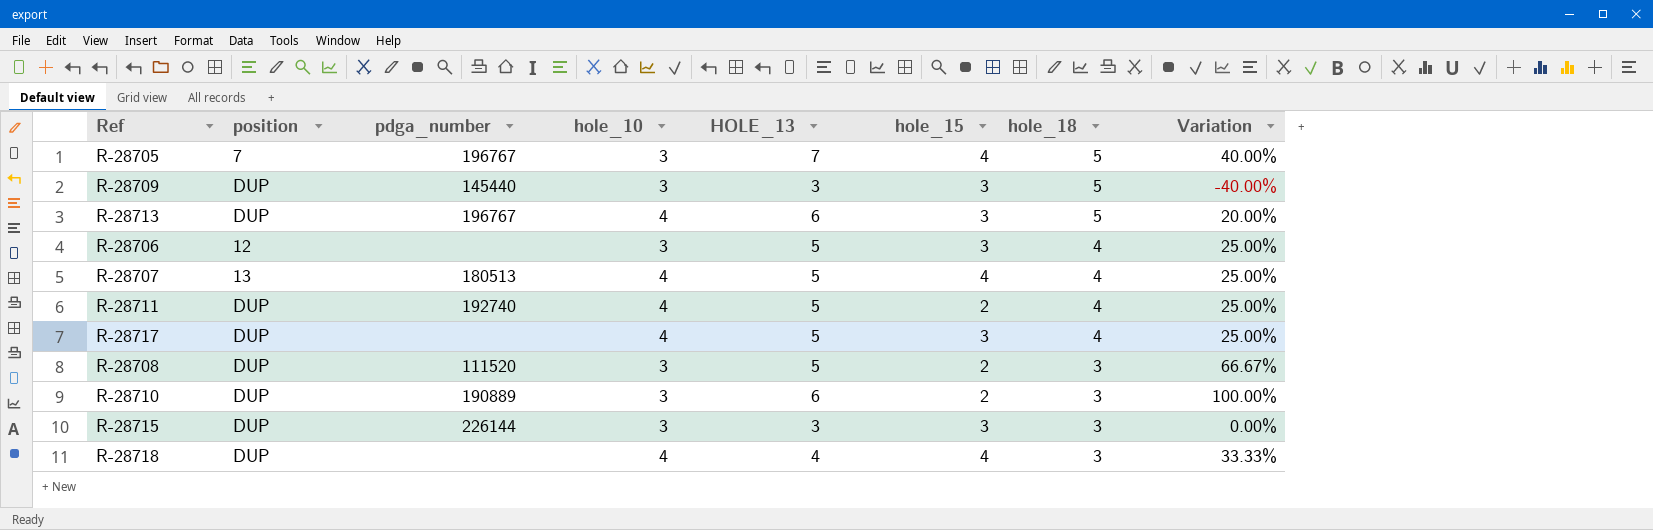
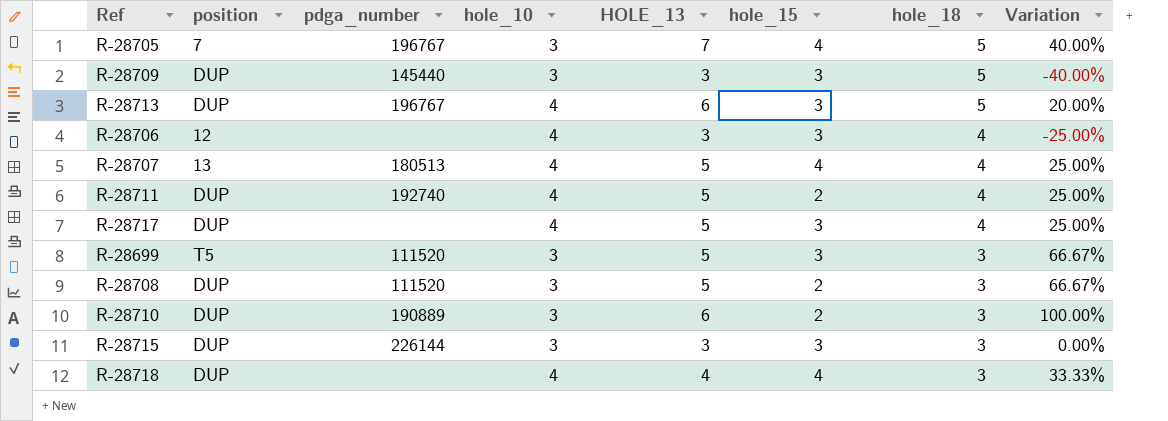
R-28706 | hole_10: 3 -> 4
R-28706 | HOLE_13: 5 -> 3
R-28706 | Variation: 25.00% -> -25.00%
row R-28699: none -> T5 | 111520 | 3 | 5 | 3 | 3 | 66.67%

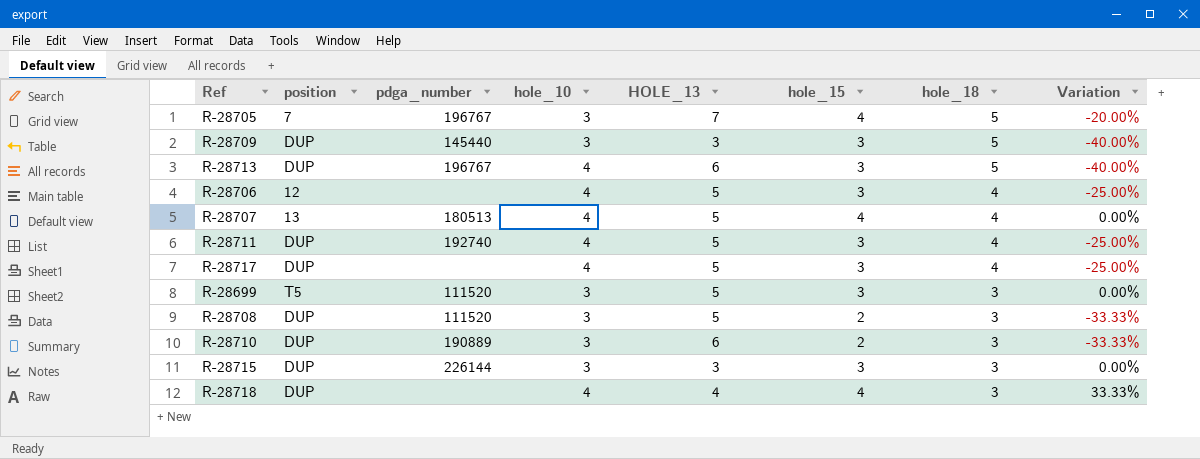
column Variation | formula: ([HOLE_13] - [hole_18]) / [hole_18] -> ([hole_15] - [hole_18]) / [hole_18]
R-28706 | HOLE_13: 3 -> 5
R-28711 | hole_15: 2 -> 3

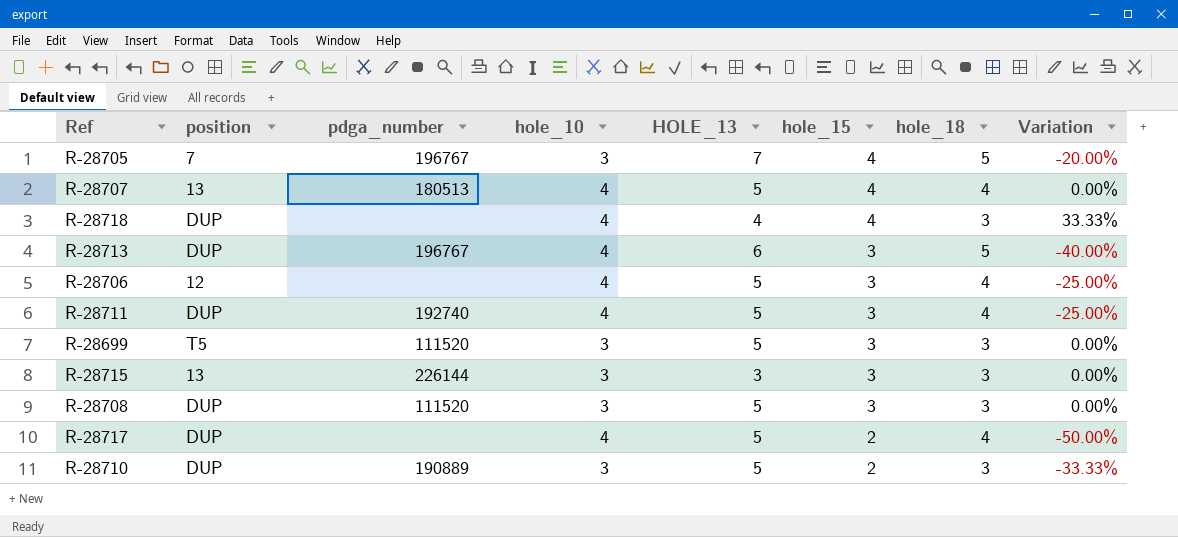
row order: hole_18 descending -> hole_15 descending
row R-28709: DUP | 145440 | 3 | 3 | 3 | 5 | -40.00% -> none
R-28715 | position: DUP -> 13
R-28708 | hole_15: 2 -> 3
R-28708 | Variation: -33.33% -> 0.00%
R-28717 | hole_15: 3 -> 2
R-28717 | Variation: -25.00% -> -50.00%
R-28710 | HOLE_13: 6 -> 5

